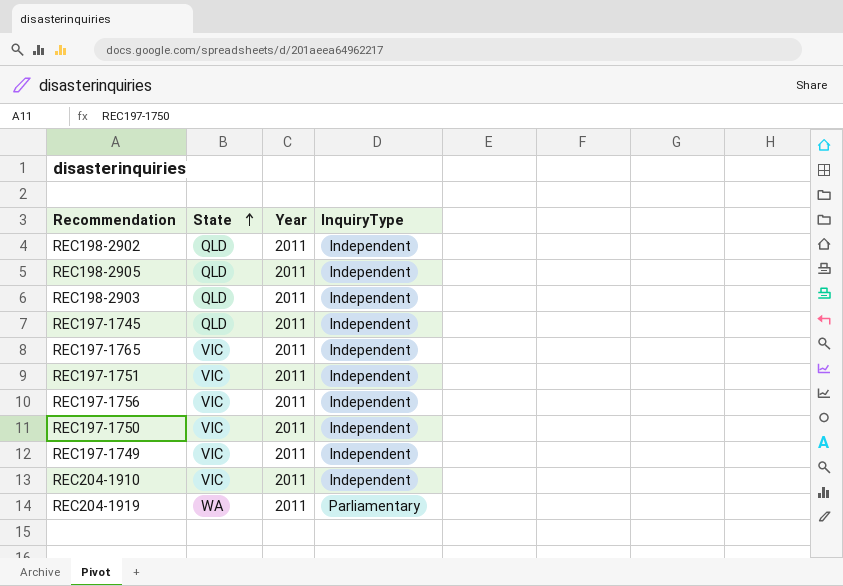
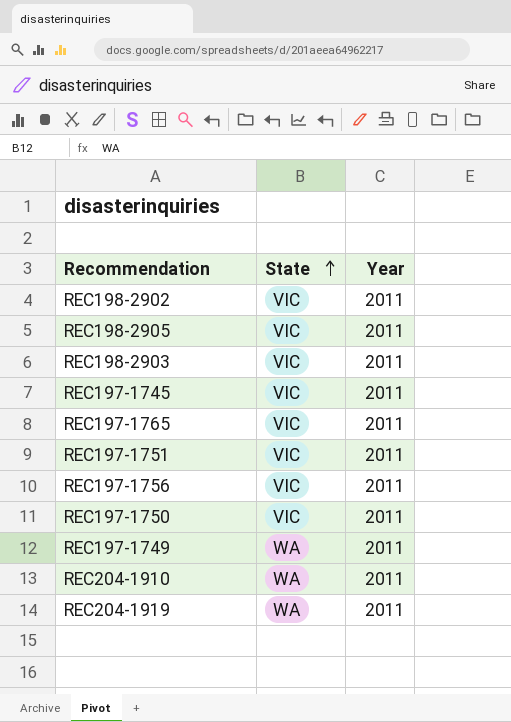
column InquiryType | position: 4 -> none
REC198-2902 | State: QLD -> VIC
REC198-2905 | State: QLD -> VIC
REC198-2903 | State: QLD -> VIC
REC197-1745 | State: QLD -> VIC
REC197-1749 | State: VIC -> WA
REC204-1910 | State: VIC -> WA

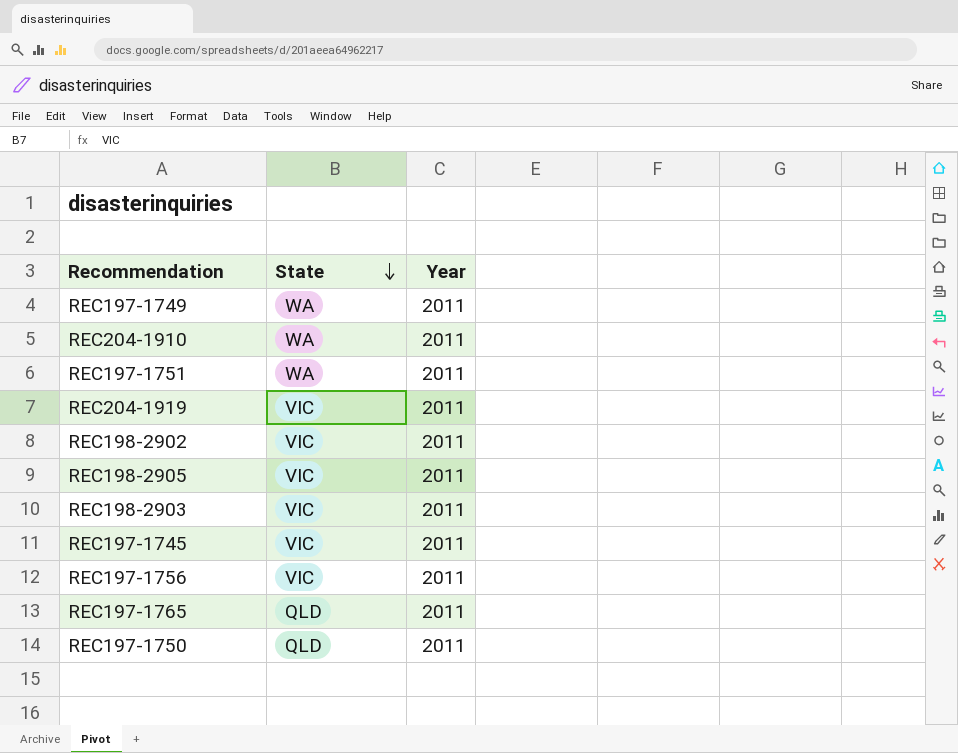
row order: State ascending -> State descending
REC197-1751 | State: VIC -> WA
REC204-1919 | State: WA -> VIC
REC197-1765 | State: VIC -> QLD
REC197-1750 | State: VIC -> QLD

